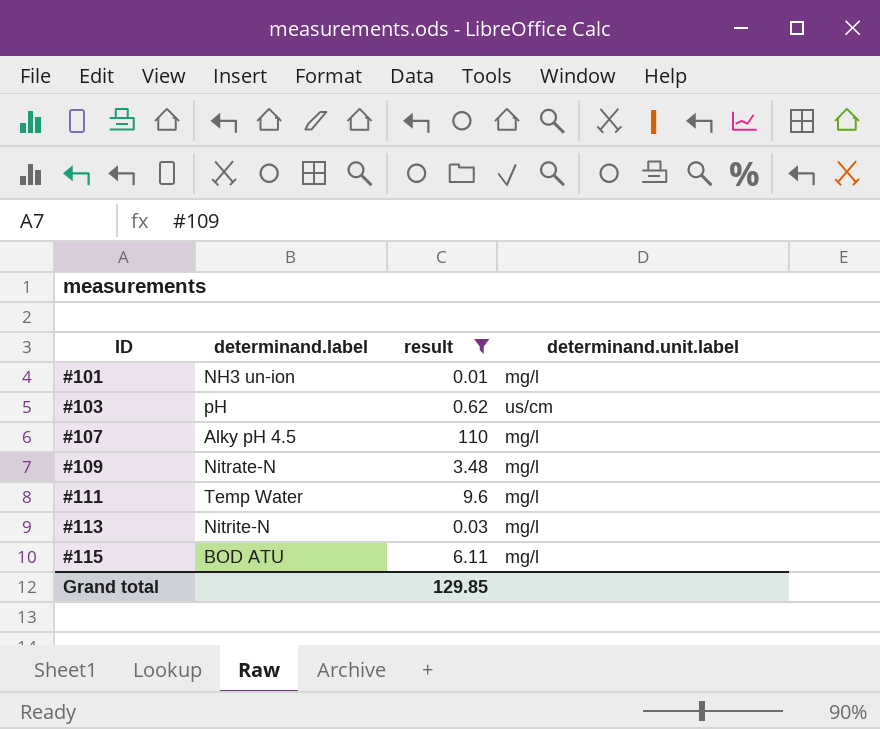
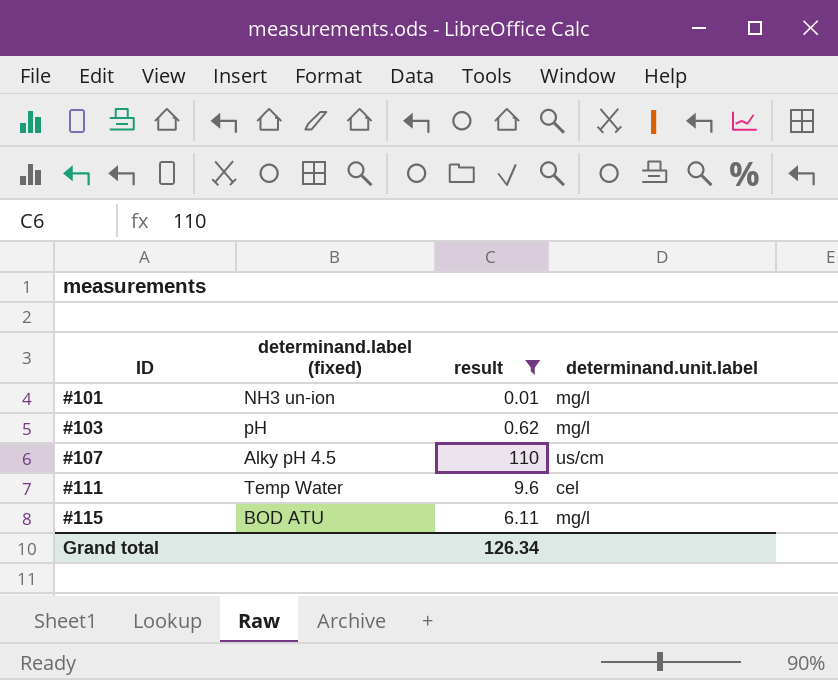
column name: determinand.label -> determinand.label (fixed)
row #109: Nitrate-N | 3.48 | mg/l -> none
row #113: Nitrite-N | 0.03 | mg/l -> none
#103 | determinand.unit.label: us/cm -> mg/l
#107 | determinand.unit.label: mg/l -> us/cm
#111 | determinand.unit.label: mg/l -> cel
Grand total | result: 129.85 -> 126.34

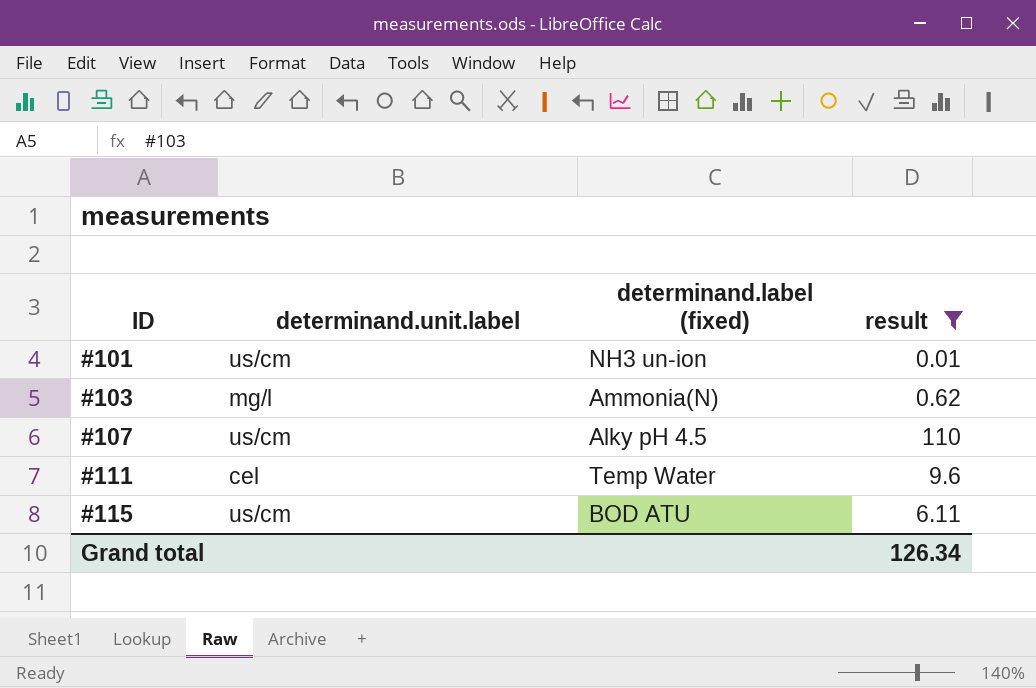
column determinand.unit.label | position: 4 -> 2
#101 | determinand.unit.label: mg/l -> us/cm
#103 | determinand.label (fixed): pH -> Ammonia(N)
#115 | determinand.unit.label: mg/l -> us/cm

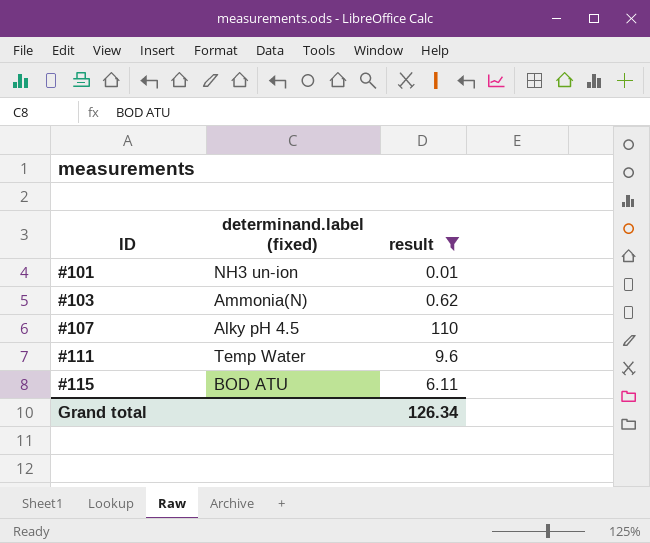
column determinand.unit.label | position: 2 -> none

